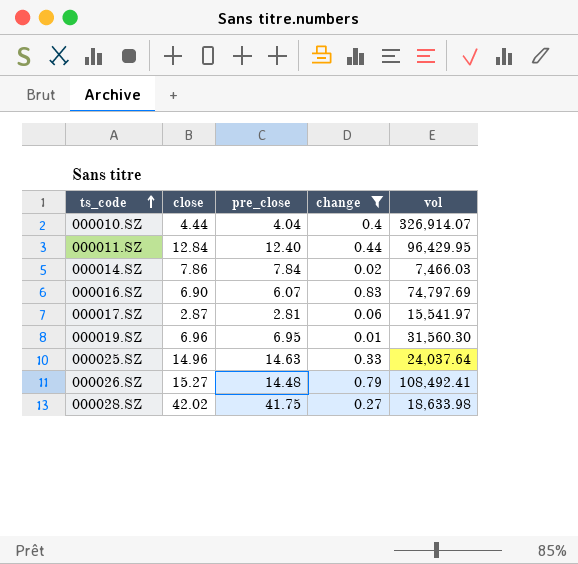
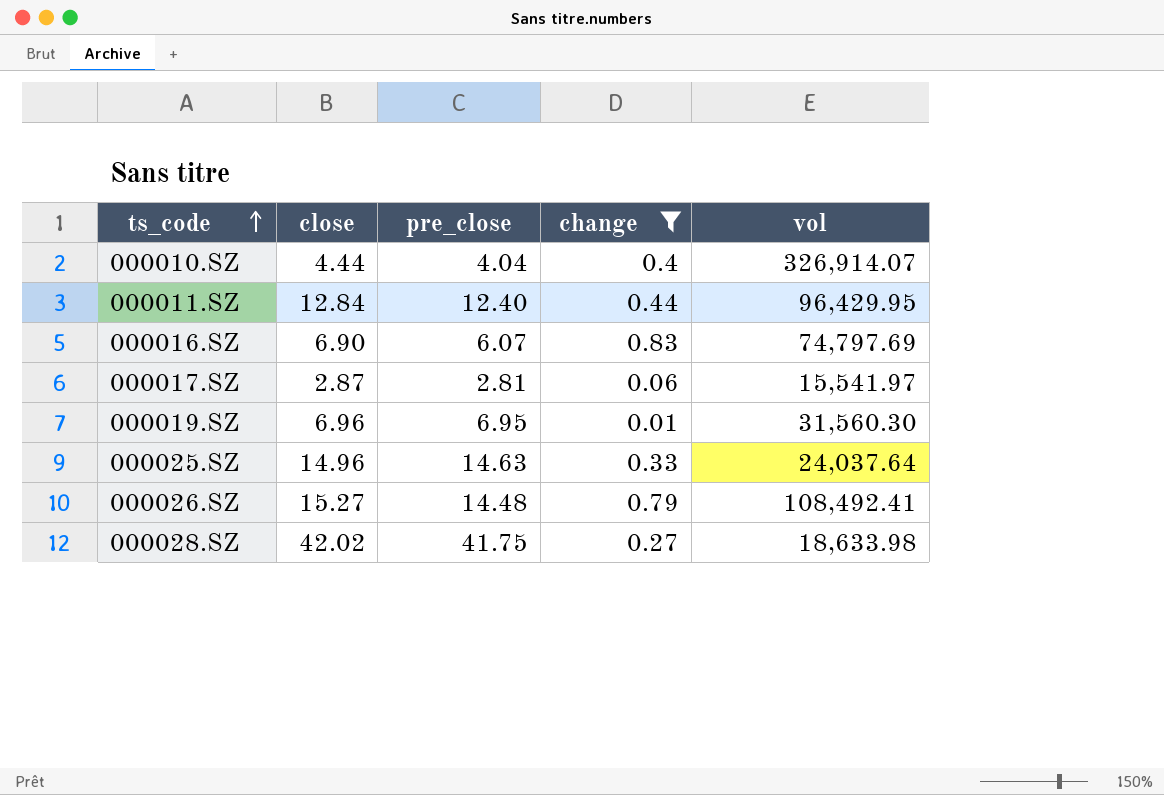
row 000014.SZ: 7.86 | 7.84 | 0.02 | 7,466.03 -> none

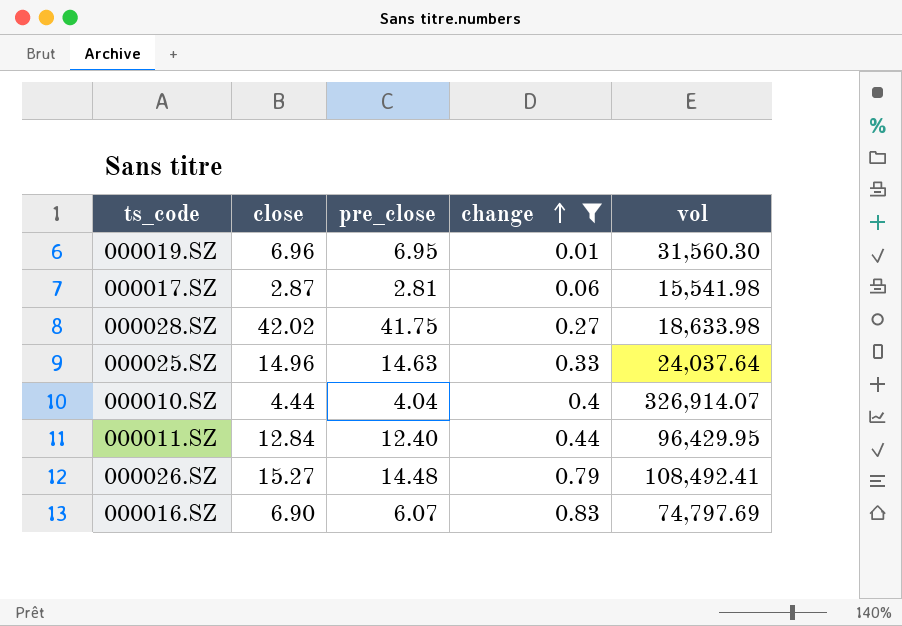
row order: ts_code ascending -> change ascending
000017.SZ | vol: 15,541.97 -> 15,541.98

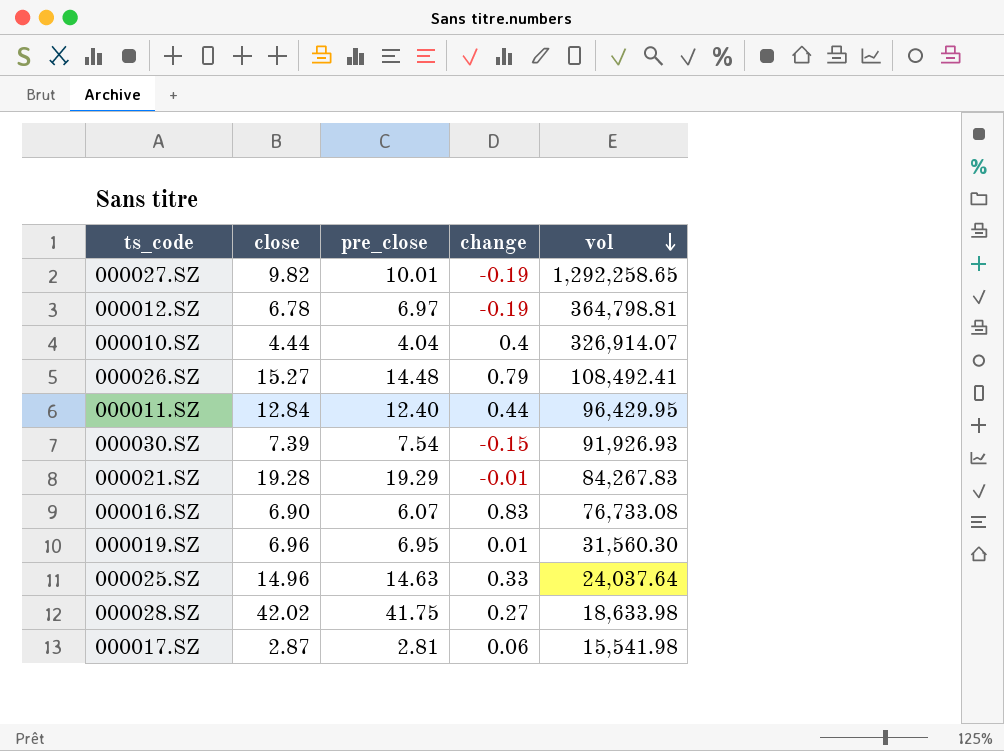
filter: change >= 0.01 -> none
row order: change ascending -> vol descending
000016.SZ | vol: 74,797.69 -> 76,733.08

